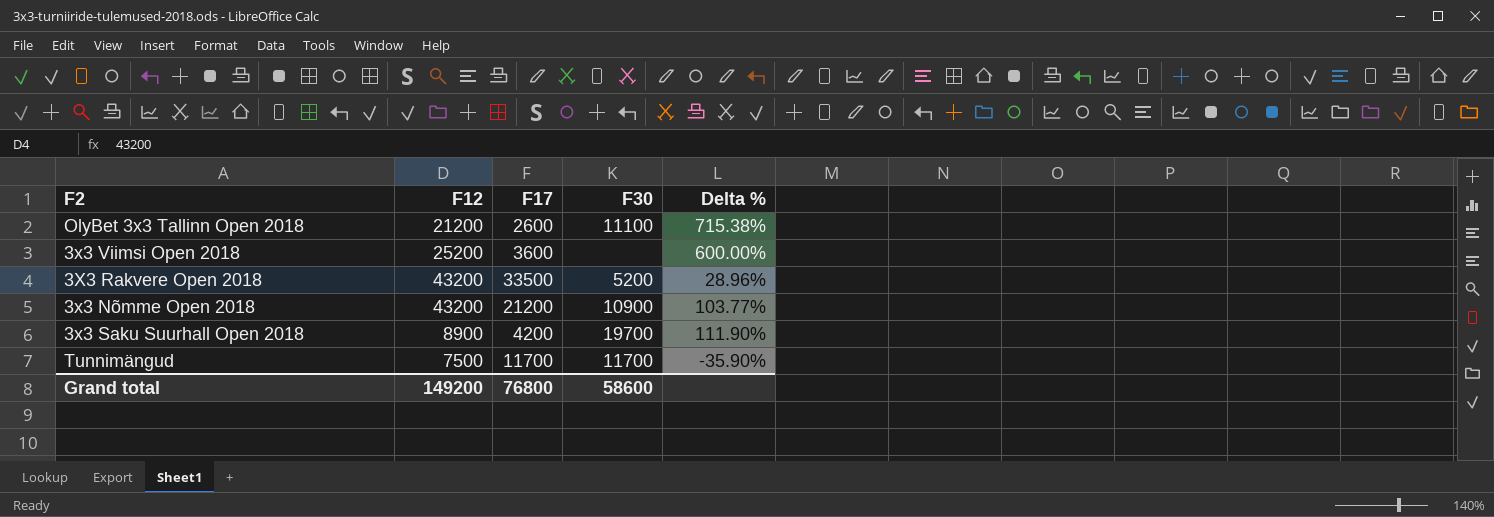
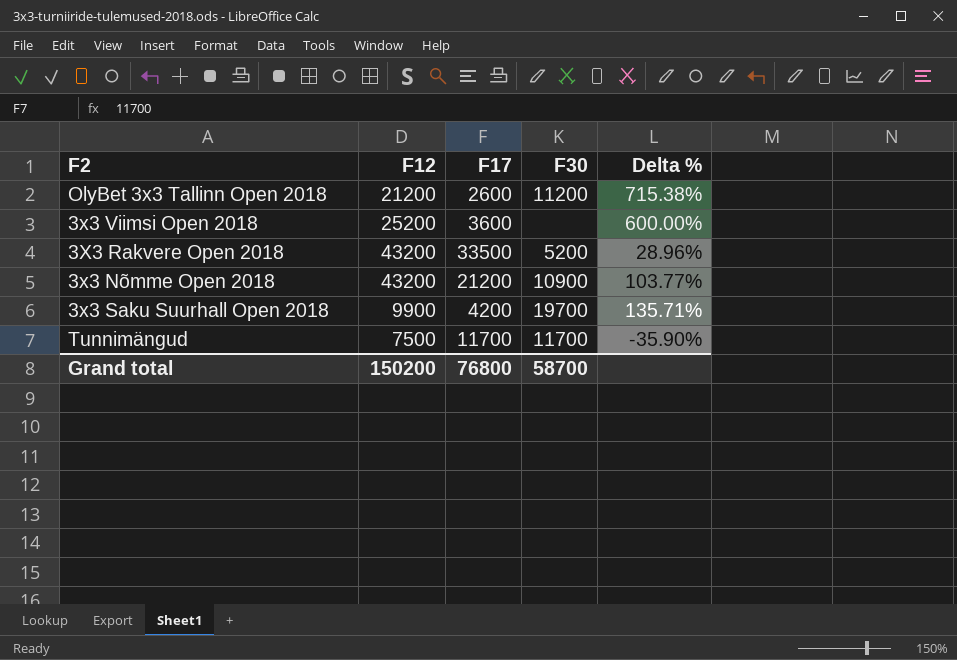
OlyBet 3x3 Tallinn Open 2018 | F30: 11100 -> 11200
3x3 Saku Suurhall Open 2018 | F12: 8900 -> 9900
3x3 Saku Suurhall Open 2018 | Delta %: 111.90% -> 135.71%
Grand total | F12: 149200 -> 150200
Grand total | F30: 58600 -> 58700

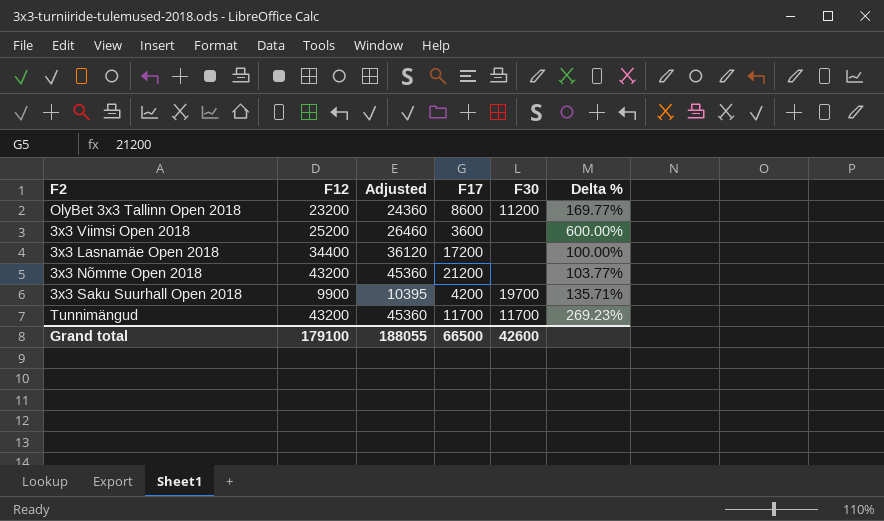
column Adjusted | formula: none -> [F12] * 1.05
row 3X3 Rakvere Open 2018: 43200 | 33500 | 5200 | 28.96% -> none
OlyBet 3x3 Tallinn Open 2018 | F12: 21200 -> 23200
OlyBet 3x3 Tallinn Open 2018 | F17: 2600 -> 8600
OlyBet 3x3 Tallinn Open 2018 | Delta %: 715.38% -> 169.77%
row 3x3 Lasnamäe Open 2018: none -> 34400 | 36120 | 17200 | none | 100.00%
3x3 Nõmme Open 2018 | F30: 10900 -> none
Tunnimängud | F12: 7500 -> 43200
Tunnimängud | Delta %: -35.90% -> 269.23%
Grand total | F12: 150200 -> 179100
Grand total | F17: 76800 -> 66500
Grand total | F30: 58700 -> 42600

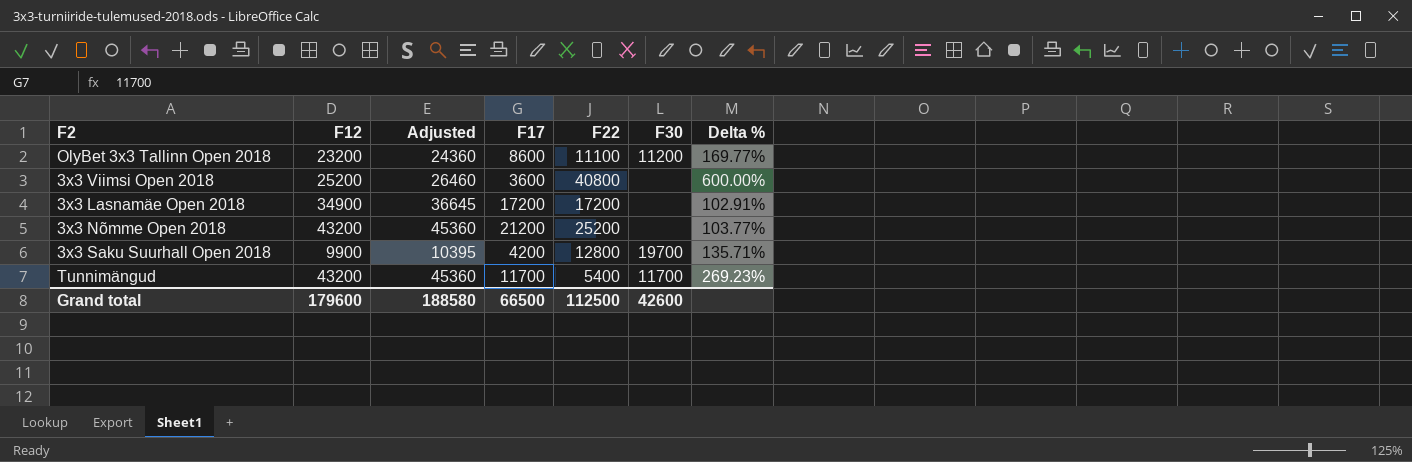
column F22 | position: none -> 5
3x3 Lasnamäe Open 2018 | F12: 34400 -> 34900
3x3 Lasnamäe Open 2018 | Adjusted: 36120 -> 36645
3x3 Lasnamäe Open 2018 | Delta %: 100.00% -> 102.91%
Grand total | F12: 179100 -> 179600
Grand total | Adjusted: 188055 -> 188580

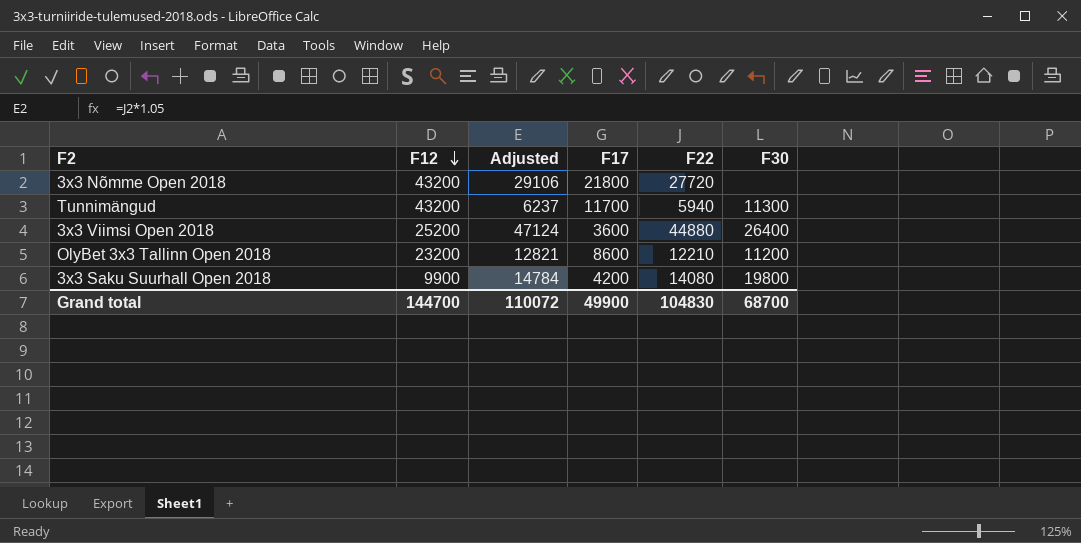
row order: none -> F12 descending
column Delta % | formula: ([F12] - [F17]) / [F17] -> none
column Adjusted | formula: [F12] * 1.05 -> [F22] * 1.05
row 3x3 Lasnamäe Open 2018: 34900 | 36645 | 17200 | 17200 | none | 102.91% -> none
3x3 Nõmme Open 2018 | F17: 21200 -> 21800
3x3 Nõmme Open 2018 | F22: 25200 -> 27720
Tunnimängud | F22: 5400 -> 5940
Tunnimängud | F30: 11700 -> 11300
3x3 Viimsi Open 2018 | F22: 40800 -> 44880
3x3 Viimsi Open 2018 | F30: none -> 26400
OlyBet 3x3 Tallinn Open 2018 | F22: 11100 -> 12210
3x3 Saku Suurhall Open 2018 | F22: 12800 -> 14080
3x3 Saku Suurhall Open 2018 | F30: 19700 -> 19800
Grand total | F12: 179600 -> 144700
Grand total | Adjusted: 188580 -> 110072
Grand total | F17: 66500 -> 49900
Grand total | F22: 112500 -> 104830
Grand total | F30: 42600 -> 68700

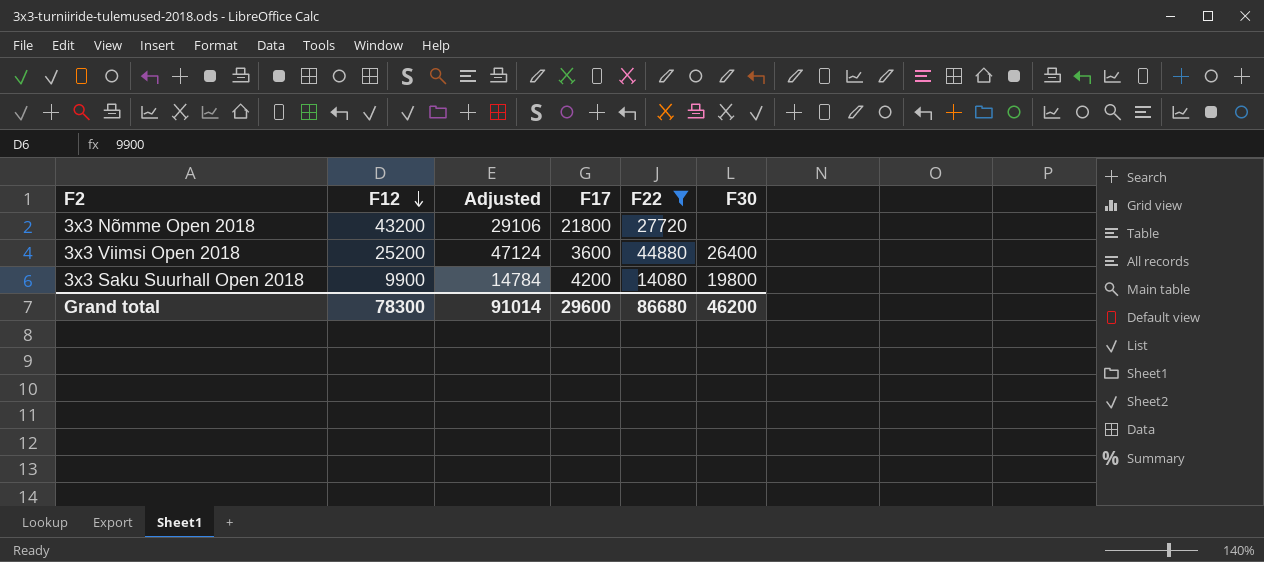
filter: none -> F22 >= 14080
Grand total | F12: 144700 -> 78300
Grand total | Adjusted: 110072 -> 91014
Grand total | F17: 49900 -> 29600
Grand total | F22: 104830 -> 86680
Grand total | F30: 68700 -> 46200

